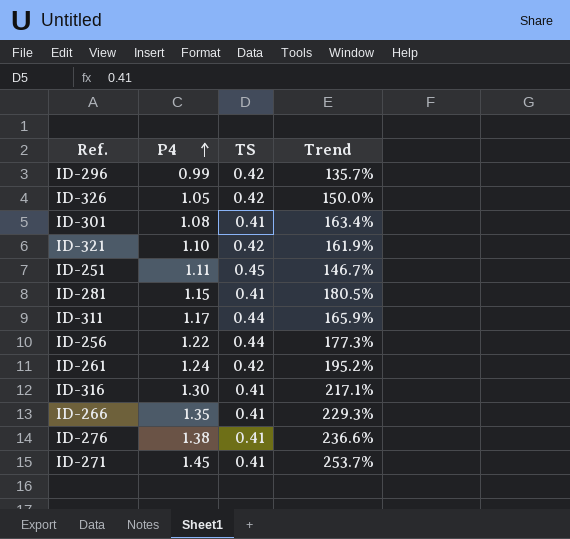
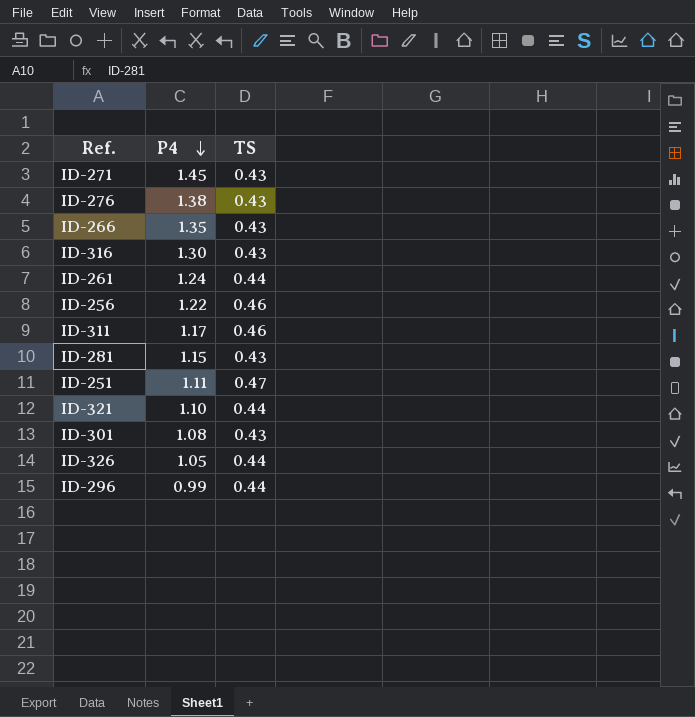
row order: P4 ascending -> P4 descending
column Trend | formula: ([P4] - [TS]) / [TS] -> none
ID-271 | TS: 0.41 -> 0.43
ID-276 | TS: 0.41 -> 0.43
ID-266 | TS: 0.41 -> 0.43
ID-316 | TS: 0.41 -> 0.43
ID-261 | TS: 0.42 -> 0.44
ID-256 | TS: 0.44 -> 0.46
ID-311 | TS: 0.44 -> 0.46
ID-281 | TS: 0.41 -> 0.43
ID-251 | TS: 0.45 -> 0.47
ID-321 | TS: 0.42 -> 0.44
ID-301 | TS: 0.41 -> 0.43
ID-326 | TS: 0.42 -> 0.44
ID-296 | TS: 0.42 -> 0.44

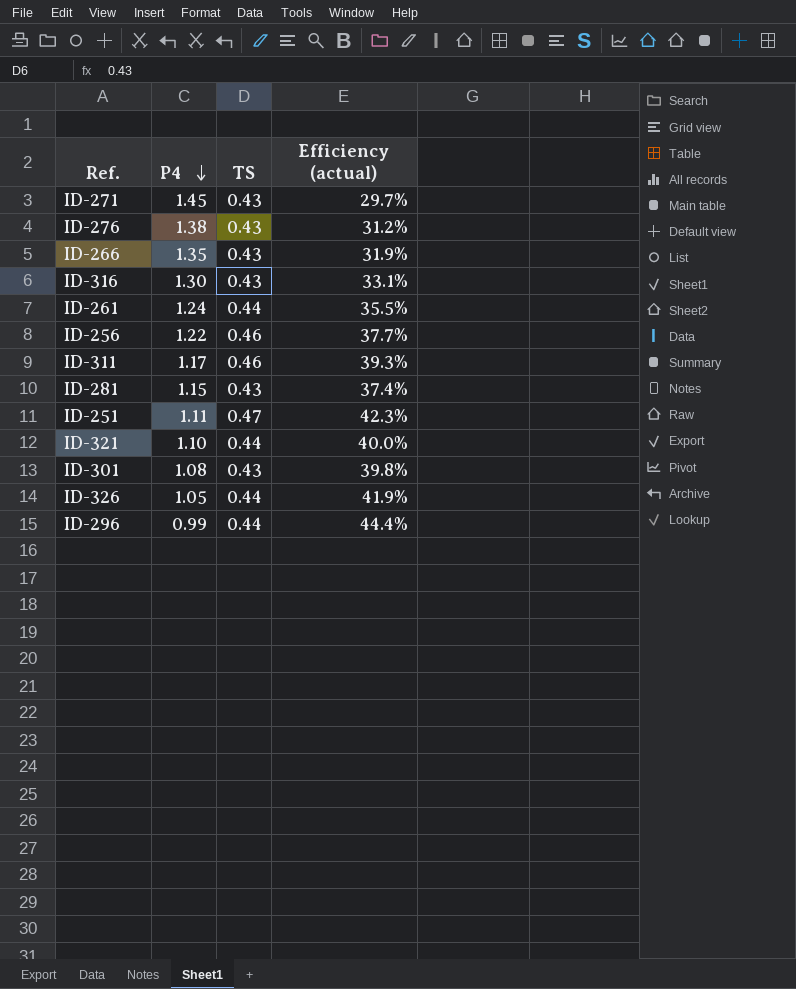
column Efficiency (actual) | formula: none -> [TS] / [P4]

